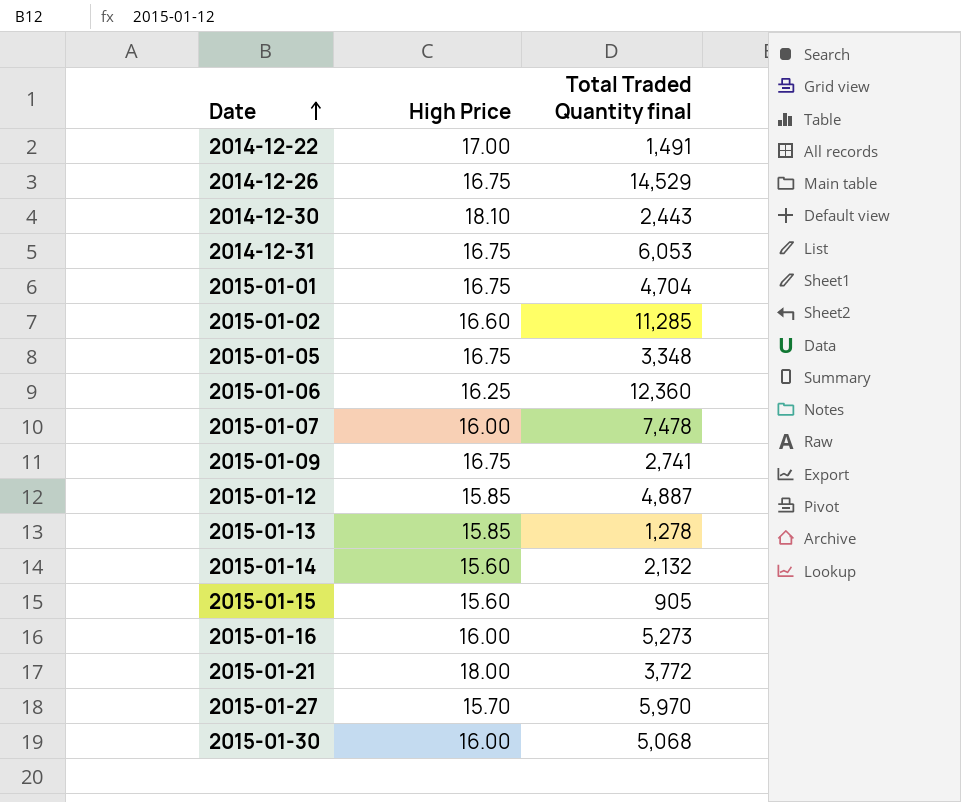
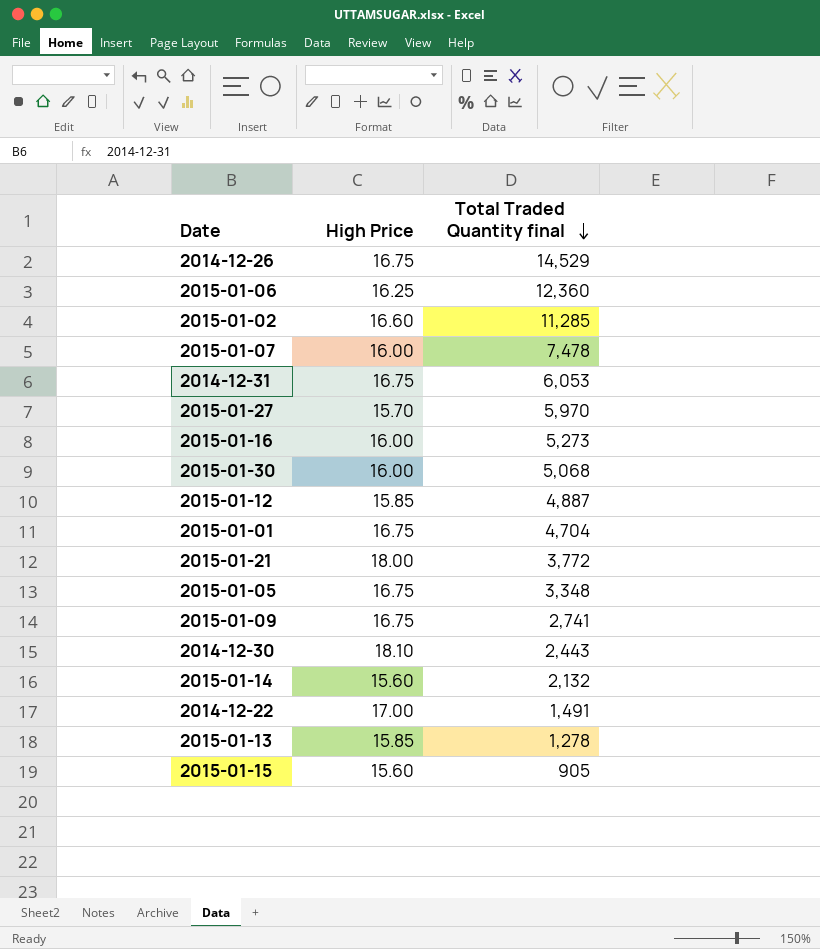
row order: Date ascending -> Total Traded Quantity final descending

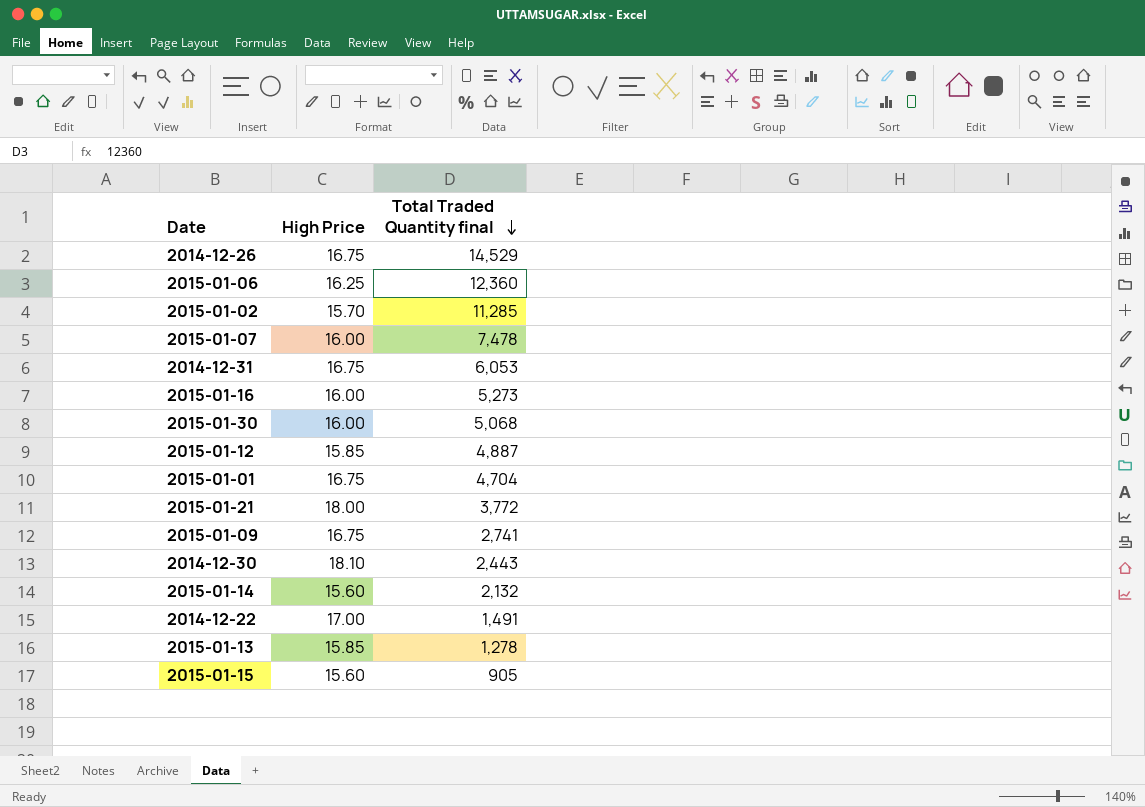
row 2015-01-27: 15.70 | 5,970 -> none
row 2015-01-05: 16.75 | 3,348 -> none
2015-01-02 | High Price: 16.60 -> 15.70

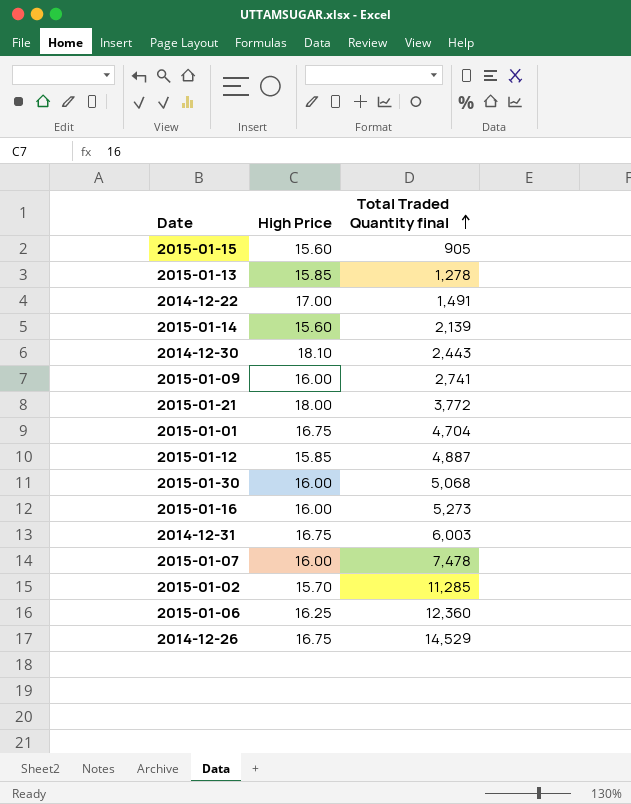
row order: Total Traded Quantity final descending -> Total Traded Quantity final ascending
2015-01-14 | Total Traded Quantity final: 2,132 -> 2,139
2015-01-09 | High Price: 16.75 -> 16.00
2014-12-31 | Total Traded Quantity final: 6,053 -> 6,003

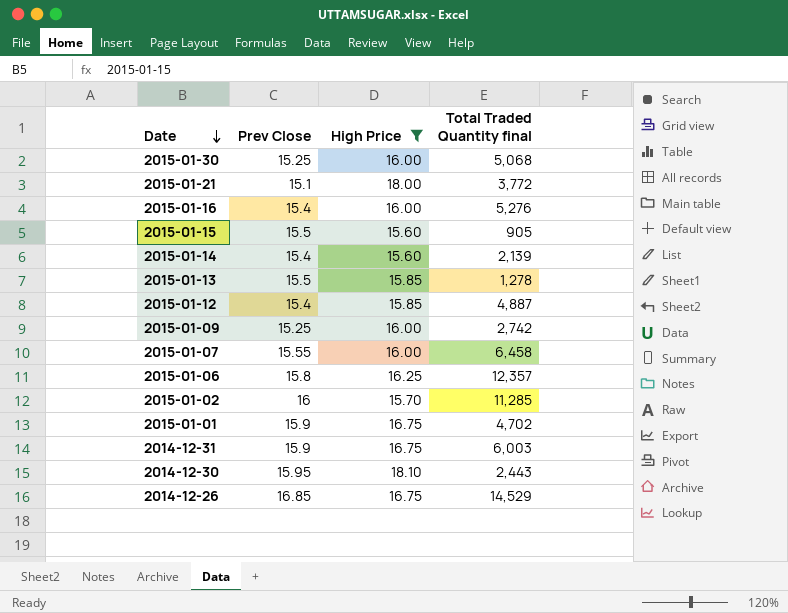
filter: none -> High Price != 17.00
row order: Total Traded Quantity final ascending -> Date descending
column Prev Close | position: none -> 2
2015-01-16 | Total Traded Quantity final: 5,273 -> 5,276
2015-01-09 | Total Traded Quantity final: 2,741 -> 2,742
2015-01-07 | Total Traded Quantity final: 7,478 -> 6,458
2015-01-06 | Total Traded Quantity final: 12,360 -> 12,357
2015-01-01 | Total Traded Quantity final: 4,704 -> 4,702

